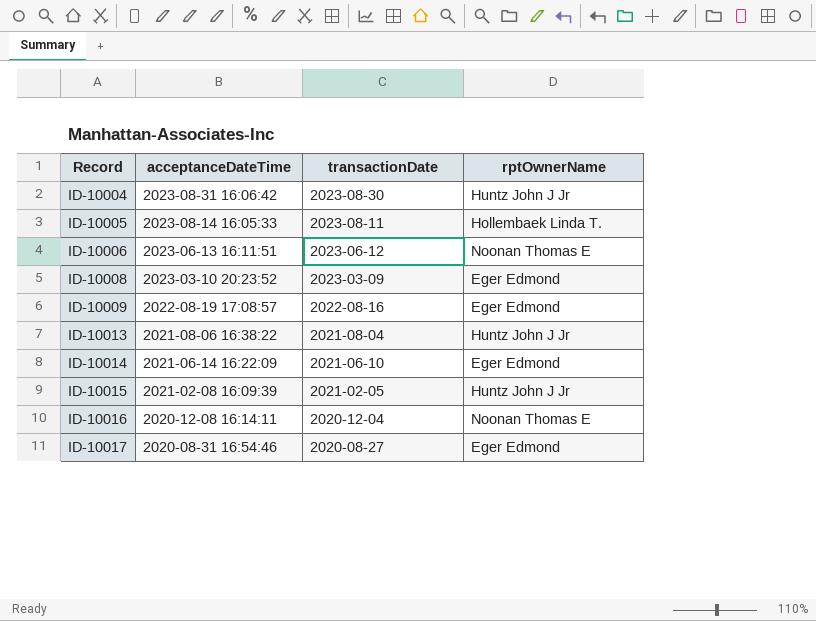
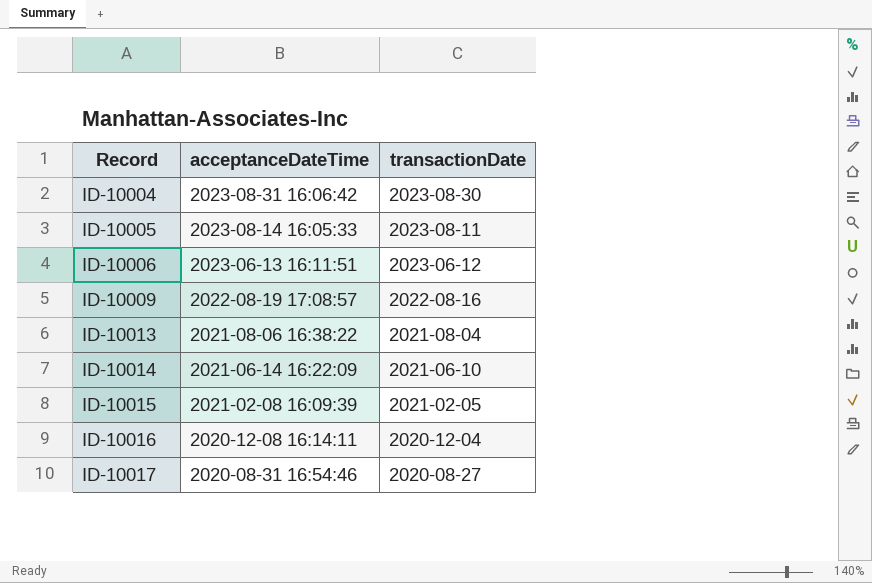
column rptOwnerName | position: 4 -> none
row ID-10008: 2023-03-10 20:23:52 | 2023-03-09 | Eger Edmond -> none

